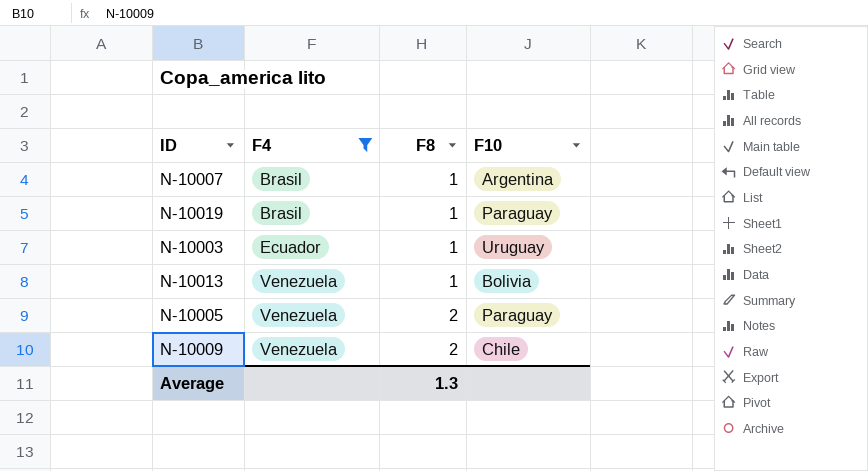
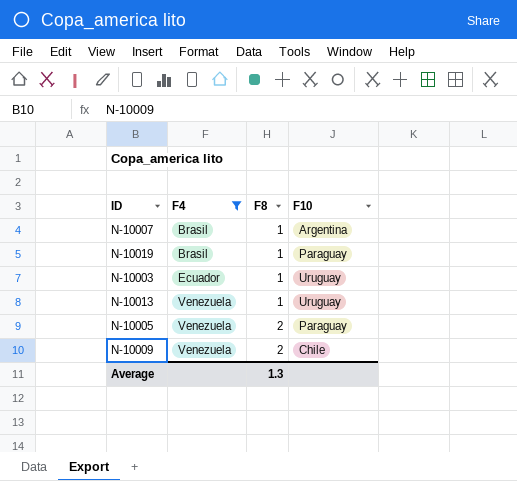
N-10013 | F10: Bolivia -> Uruguay

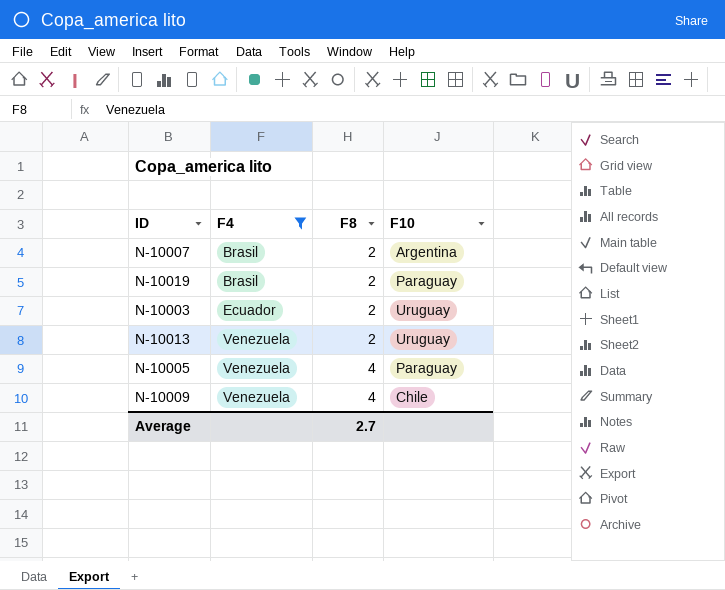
N-10007 | F8: 1 -> 2
N-10019 | F8: 1 -> 2
N-10003 | F8: 1 -> 2
N-10013 | F8: 1 -> 2
N-10005 | F8: 2 -> 4
N-10009 | F8: 2 -> 4
Average | F8: 1.3 -> 2.7

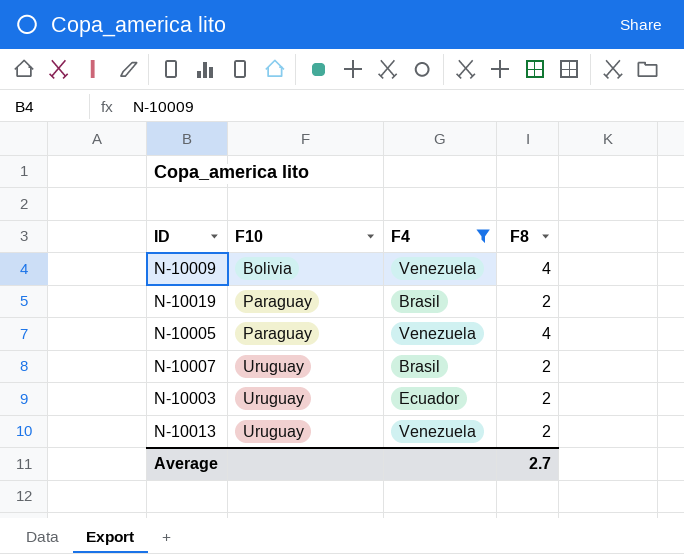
row order: F4 ascending -> F10 ascending
column F10 | position: 4 -> 2
N-10009 | F10: Chile -> Bolivia
N-10007 | F10: Argentina -> Uruguay

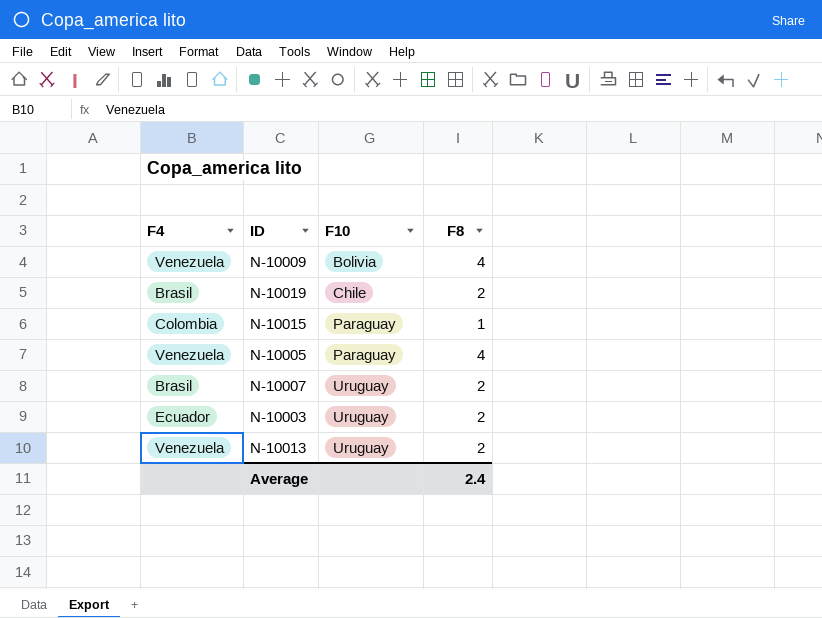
filter: F4 != Colombia -> none
column F4 | position: 3 -> 1
N-10019 | F10: Paraguay -> Chile
Average | F8: 2.7 -> 2.4

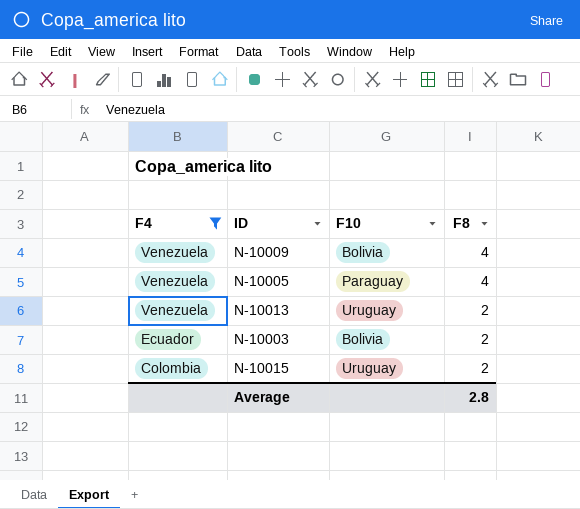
filter: none -> F4 != Brasil
row order: F10 ascending -> F4 descending
N-10003 | F10: Uruguay -> Bolivia
N-10015 | F10: Paraguay -> Uruguay
N-10015 | F8: 1 -> 2
Average | F8: 2.4 -> 2.8

